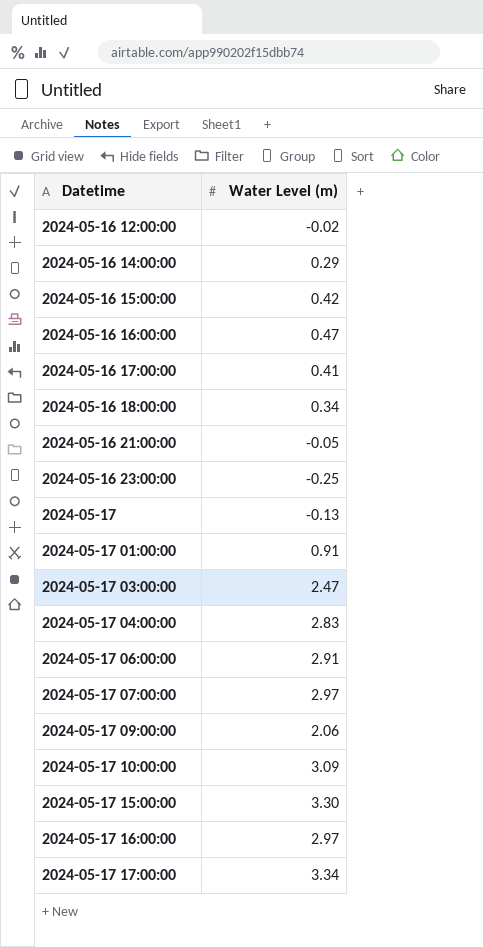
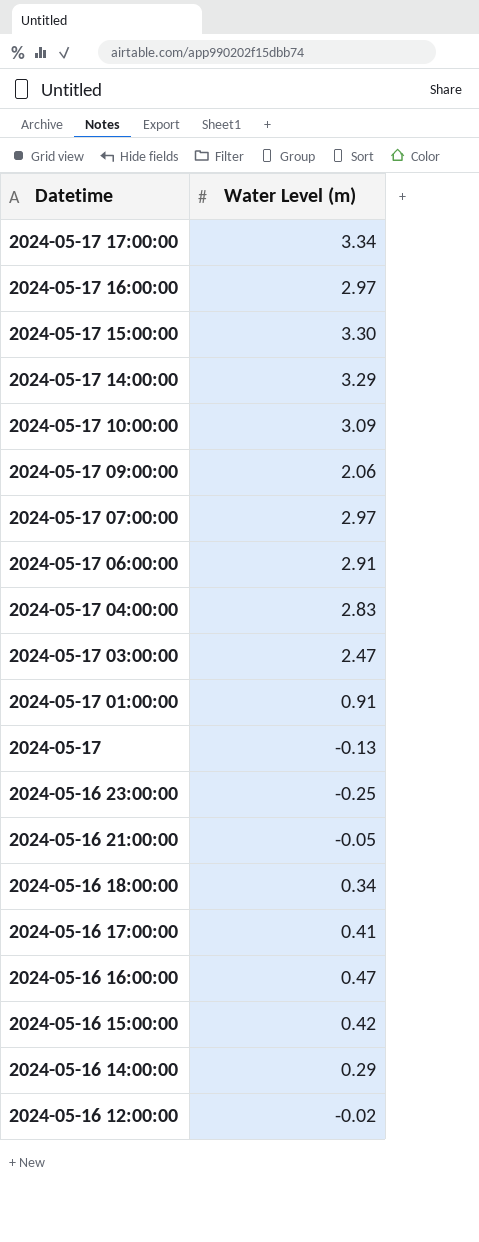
row order: Datetime ascending -> Datetime descending
row 2024-05-17 14:00:00: none -> 3.29

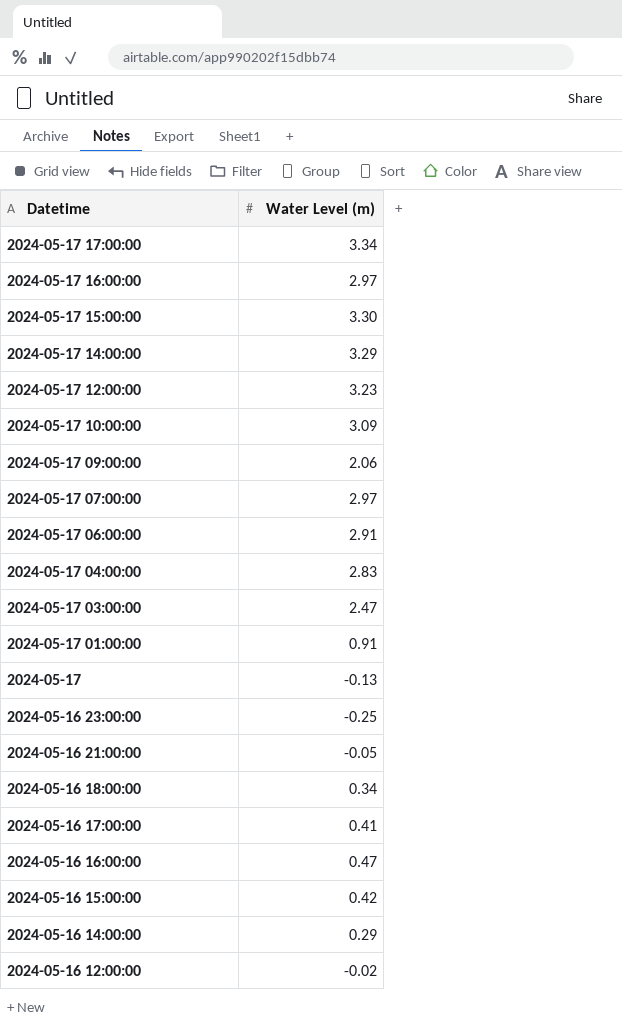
row 2024-05-17 12:00:00: none -> 3.23

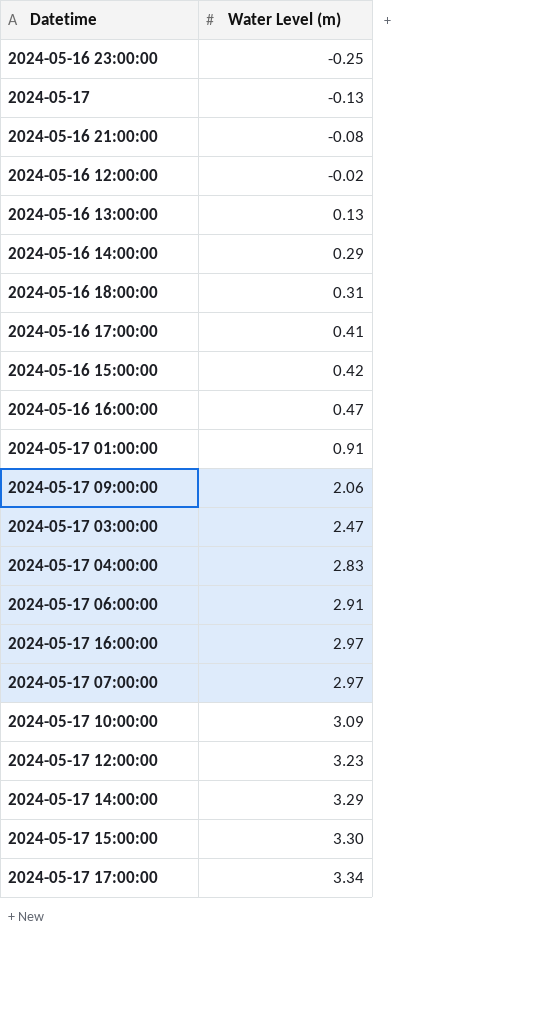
row order: Datetime descending -> Water Level (m) ascending
2024-05-16 21:00:00 | Water Level (m): -0.05 -> -0.08
row 2024-05-16 13:00:00: none -> 0.13
2024-05-16 18:00:00 | Water Level (m): 0.34 -> 0.31

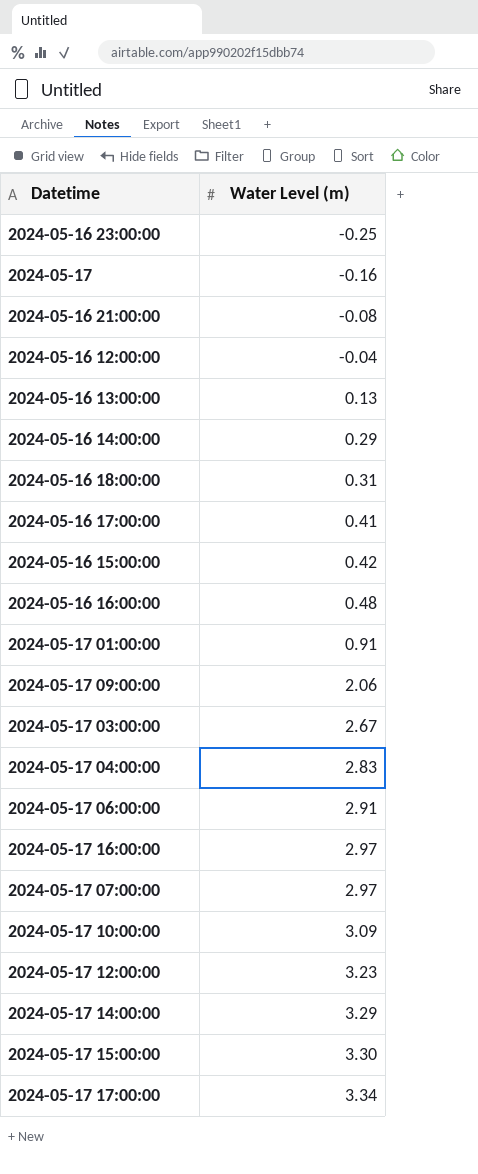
2024-05-17 | Water Level (m): -0.13 -> -0.16
2024-05-16 12:00:00 | Water Level (m): -0.02 -> -0.04
2024-05-16 16:00:00 | Water Level (m): 0.47 -> 0.48
2024-05-17 03:00:00 | Water Level (m): 2.47 -> 2.67

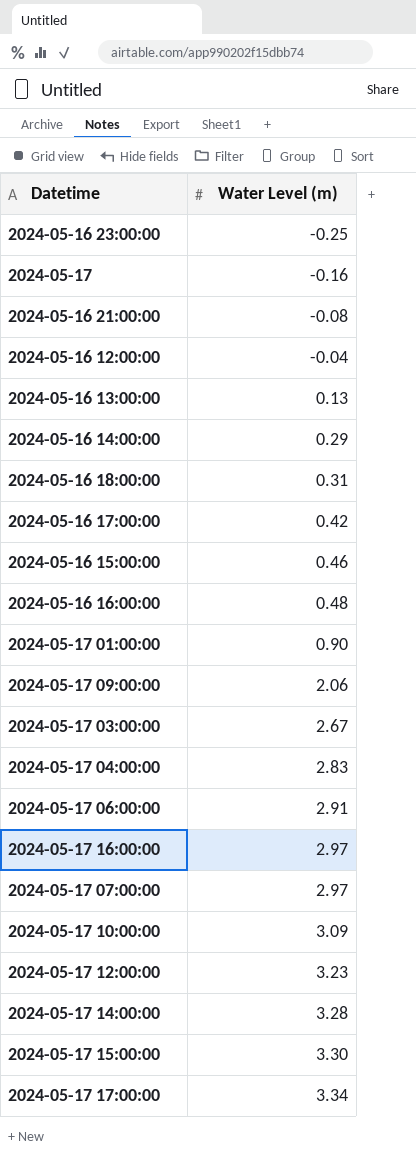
2024-05-16 17:00:00 | Water Level (m): 0.41 -> 0.42
2024-05-16 15:00:00 | Water Level (m): 0.42 -> 0.46
2024-05-17 01:00:00 | Water Level (m): 0.91 -> 0.90
2024-05-17 14:00:00 | Water Level (m): 3.29 -> 3.28

